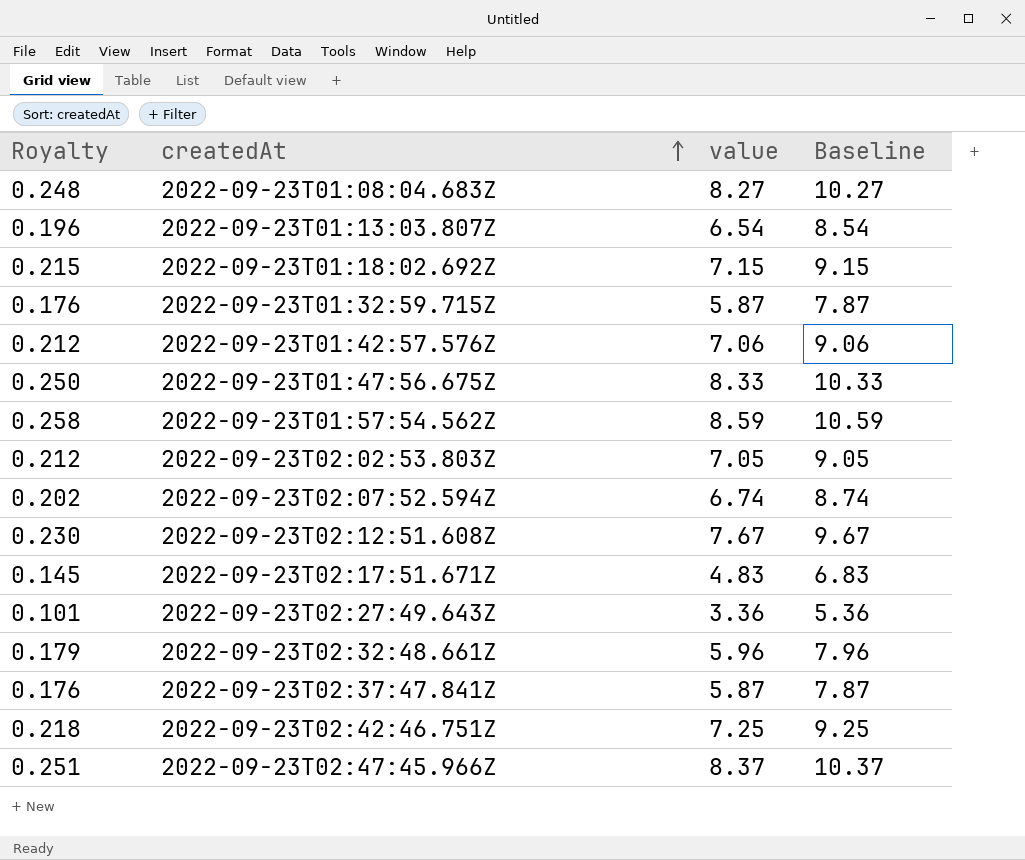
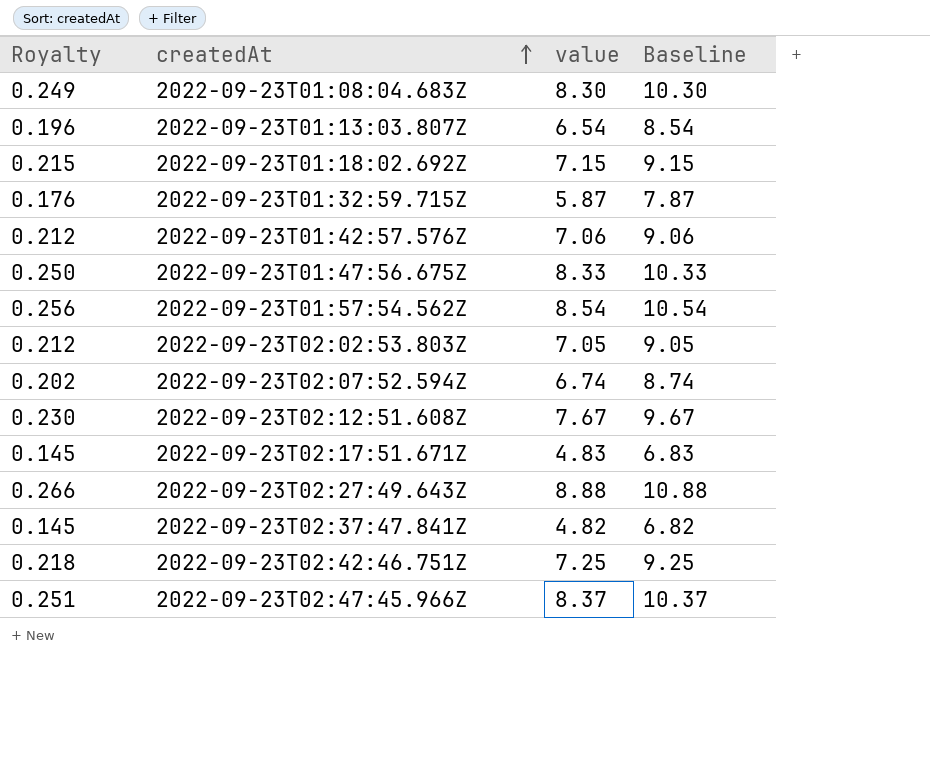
row 2022-09-23T02:32:48.661Z: 0.179 | 5.96 | 7.96 -> none
2022-09-23T01:08:04.683Z | Royalty: 0.248 -> 0.249
2022-09-23T01:08:04.683Z | value: 8.27 -> 8.30
2022-09-23T01:08:04.683Z | Baseline: 10.27 -> 10.30
2022-09-23T01:57:54.562Z | Royalty: 0.258 -> 0.256
2022-09-23T01:57:54.562Z | value: 8.59 -> 8.54
2022-09-23T01:57:54.562Z | Baseline: 10.59 -> 10.54
2022-09-23T02:27:49.643Z | Royalty: 0.101 -> 0.266
2022-09-23T02:27:49.643Z | value: 3.36 -> 8.88
2022-09-23T02:27:49.643Z | Baseline: 5.36 -> 10.88
2022-09-23T02:37:47.841Z | Royalty: 0.176 -> 0.145
2022-09-23T02:37:47.841Z | value: 5.87 -> 4.82
2022-09-23T02:37:47.841Z | Baseline: 7.87 -> 6.82

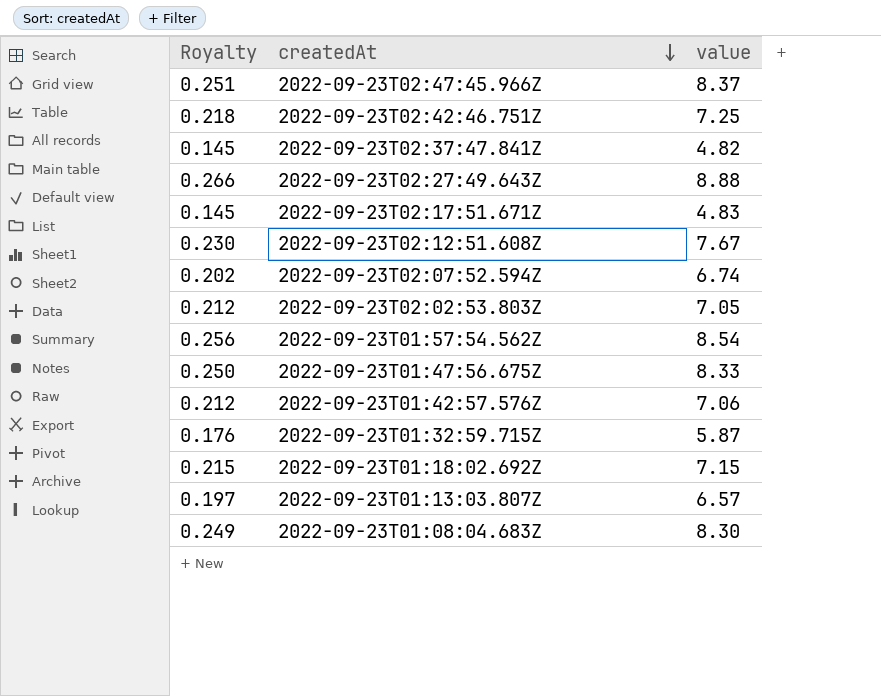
row order: createdAt ascending -> createdAt descending
column Baseline | formula: [value] + 2 -> none
2022-09-23T01:13:03.807Z | Royalty: 0.196 -> 0.197
2022-09-23T01:13:03.807Z | value: 6.54 -> 6.57

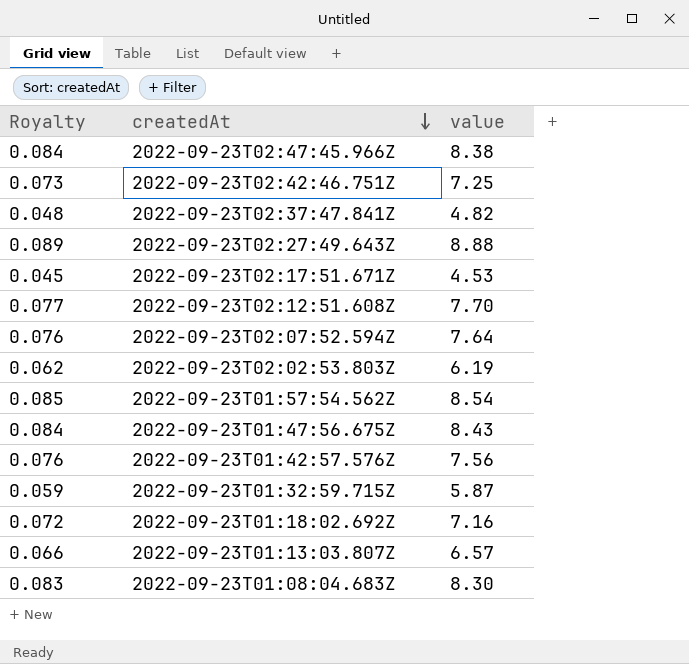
column Royalty | formula: [value] * 0.03 -> [value] * 0.01
2022-09-23T02:47:45.966Z | value: 8.37 -> 8.38
2022-09-23T02:17:51.671Z | value: 4.83 -> 4.53
2022-09-23T02:12:51.608Z | value: 7.67 -> 7.70
2022-09-23T02:07:52.594Z | value: 6.74 -> 7.64
2022-09-23T02:02:53.803Z | value: 7.05 -> 6.19
2022-09-23T01:47:56.675Z | value: 8.33 -> 8.43
2022-09-23T01:42:57.576Z | value: 7.06 -> 7.56
2022-09-23T01:18:02.692Z | value: 7.15 -> 7.16

